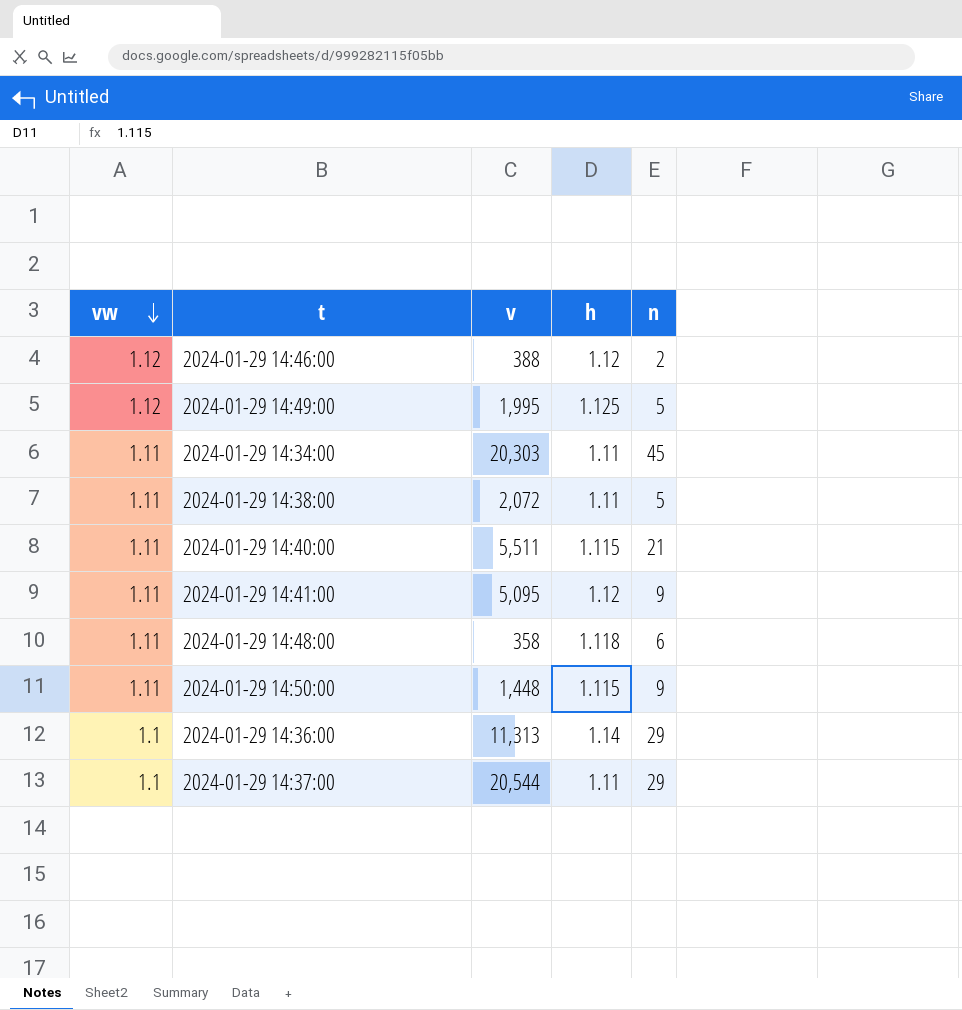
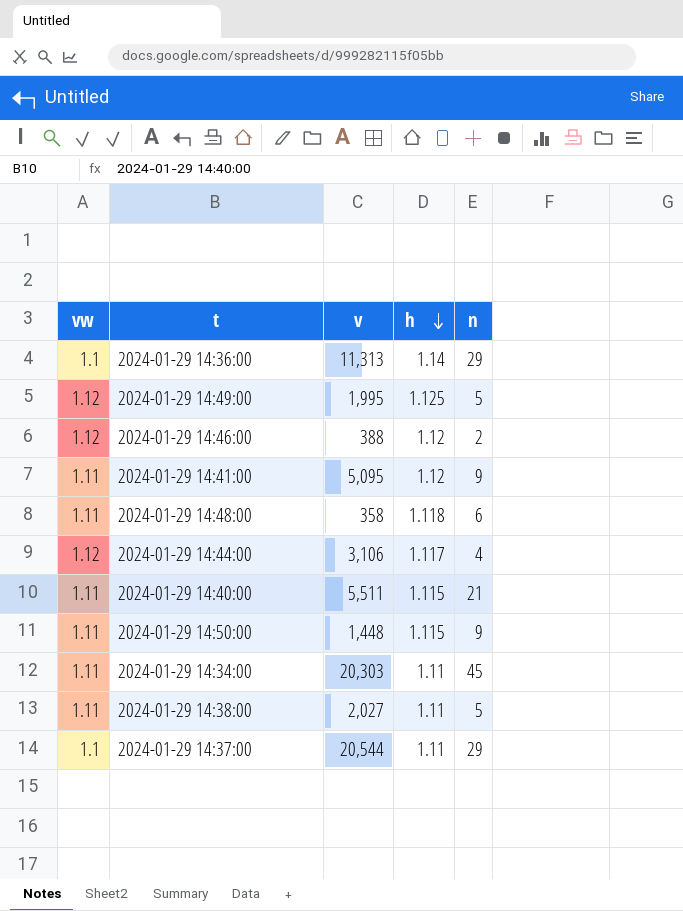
row order: vw descending -> h descending
row 2024-01-29 14:44:00: none -> 1.12 | 3,106 | 1.117 | 4
2024-01-29 14:38:00 | v: 2,072 -> 2,027

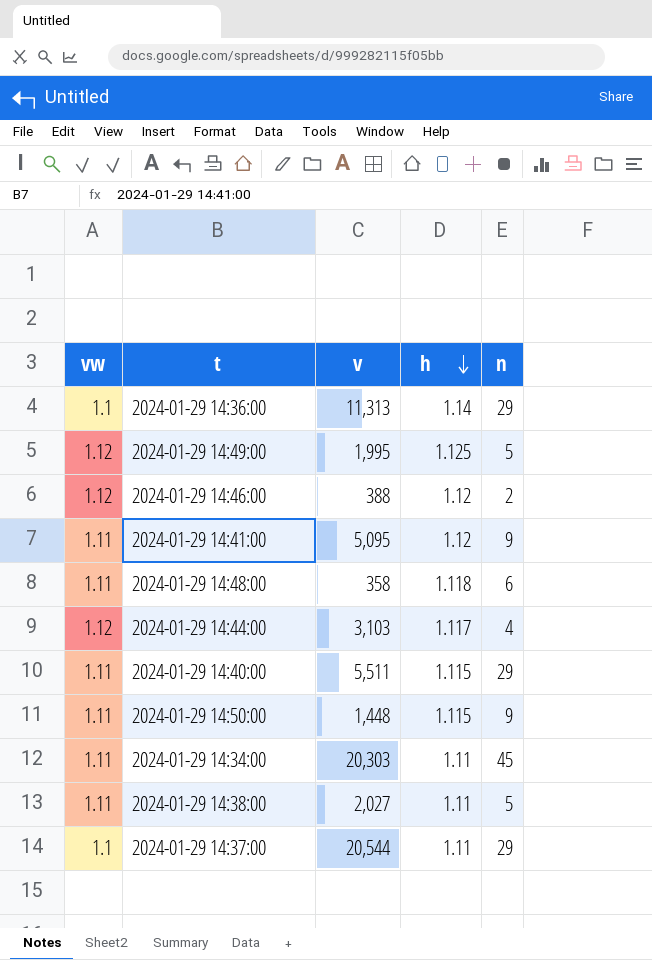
2024-01-29 14:44:00 | v: 3,106 -> 3,103
2024-01-29 14:40:00 | n: 21 -> 29

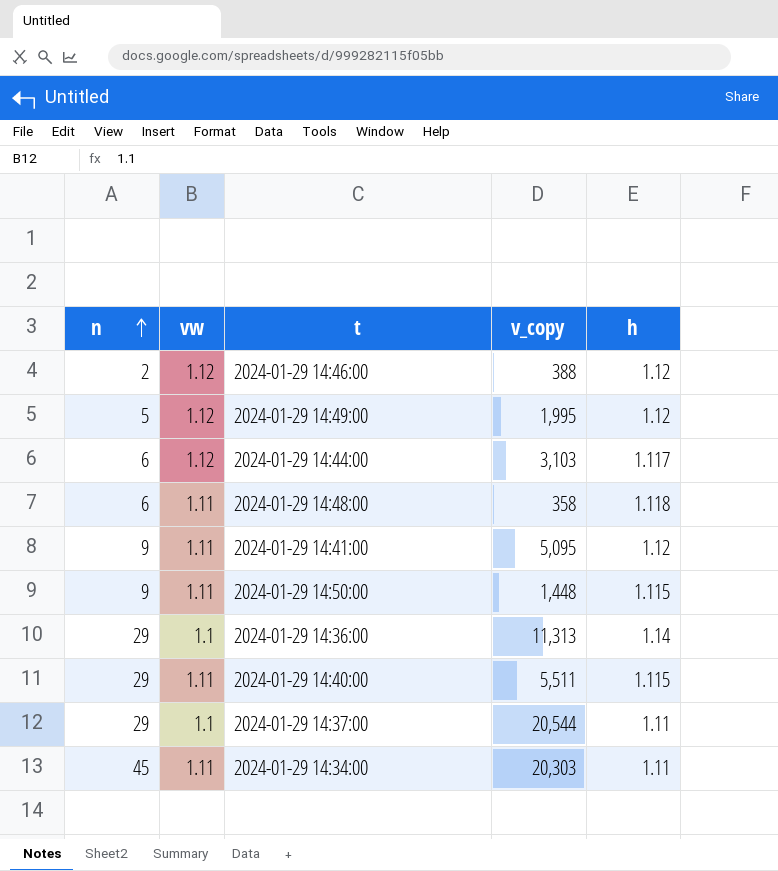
row order: h descending -> n ascending
column n | position: 5 -> 1
column name: v -> v_copy
row 2024-01-29 14:38:00: 1.11 | 2,027 | 1.11 | 5 -> none
2024-01-29 14:49:00 | h: 1.125 -> 1.12
2024-01-29 14:44:00 | n: 4 -> 6

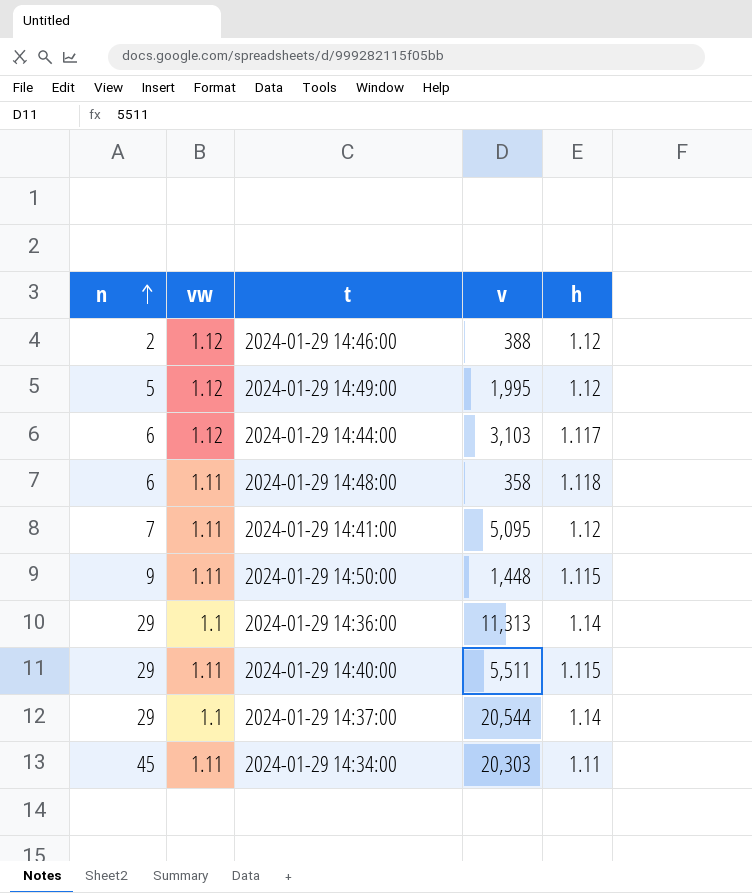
column name: v_copy -> v
2024-01-29 14:41:00 | n: 9 -> 7
2024-01-29 14:37:00 | h: 1.11 -> 1.14

